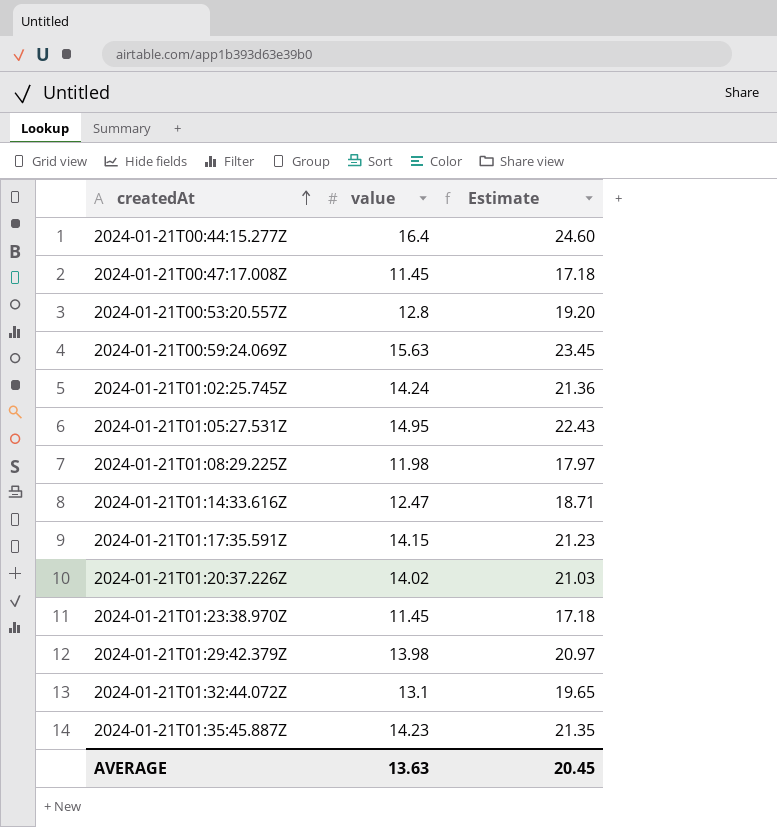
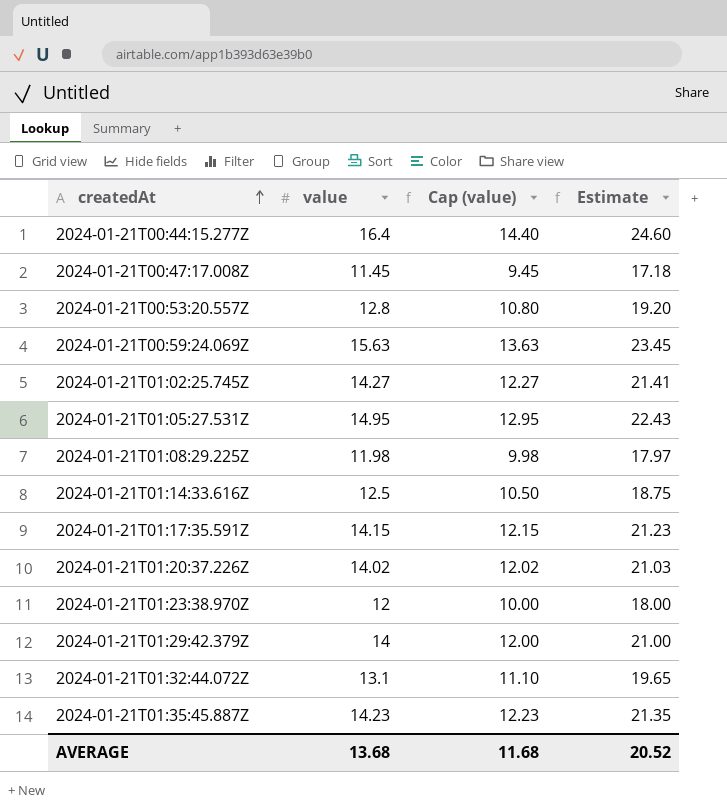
column Cap (value) | formula: none -> [value] - 2
2024-01-21T01:02:25.745Z | value: 14.24 -> 14.27
2024-01-21T01:02:25.745Z | Estimate: 21.36 -> 21.41
2024-01-21T01:14:33.616Z | value: 12.47 -> 12.5
2024-01-21T01:14:33.616Z | Estimate: 18.71 -> 18.75
2024-01-21T01:23:38.970Z | value: 11.45 -> 12
2024-01-21T01:23:38.970Z | Estimate: 17.18 -> 18.00
2024-01-21T01:29:42.379Z | value: 13.98 -> 14
2024-01-21T01:29:42.379Z | Estimate: 20.97 -> 21.00
AVERAGE | value: 13.63 -> 13.68
AVERAGE | Estimate: 20.45 -> 20.52

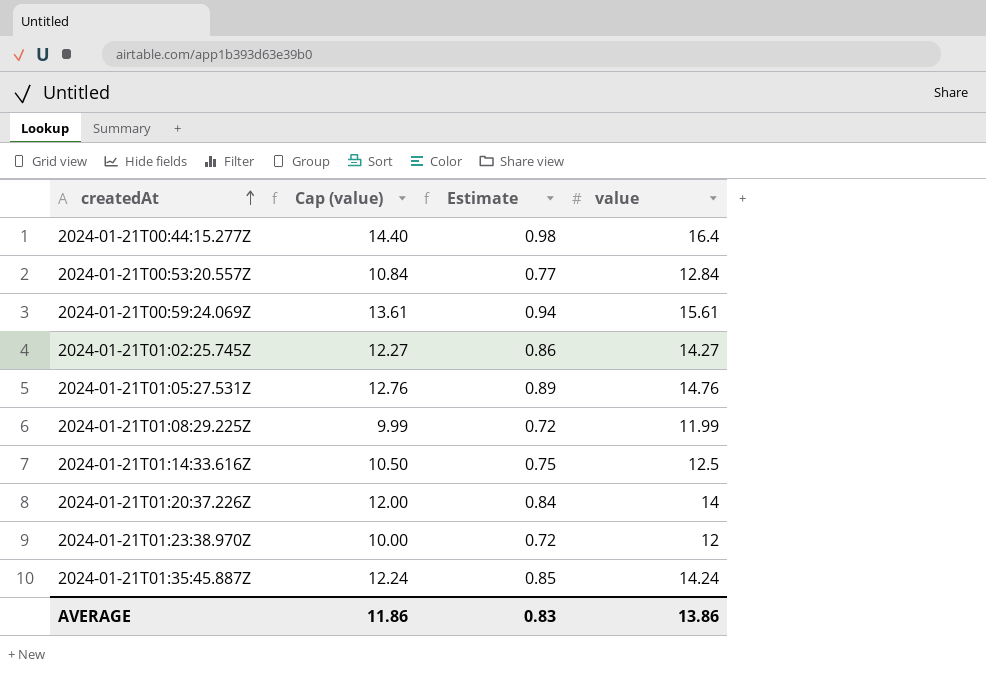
column Estimate | formula: [value] * 1.5 -> [value] * 0.06
column value | position: 2 -> 4
row 2024-01-21T00:47:17.008Z: 11.45 | 9.45 | 17.18 -> none
row 2024-01-21T01:17:35.591Z: 14.15 | 12.15 | 21.23 -> none
row 2024-01-21T01:29:42.379Z: 14 | 12.00 | 21.00 -> none
row 2024-01-21T01:32:44.072Z: 13.1 | 11.10 | 19.65 -> none
2024-01-21T00:53:20.557Z | Cap (value): 10.80 -> 10.84
2024-01-21T00:53:20.557Z | value: 12.8 -> 12.84
2024-01-21T00:59:24.069Z | Cap (value): 13.63 -> 13.61
2024-01-21T00:59:24.069Z | value: 15.63 -> 15.61
2024-01-21T01:05:27.531Z | Cap (value): 12.95 -> 12.76
2024-01-21T01:05:27.531Z | value: 14.95 -> 14.76
2024-01-21T01:08:29.225Z | Cap (value): 9.98 -> 9.99
2024-01-21T01:08:29.225Z | value: 11.98 -> 11.99
2024-01-21T01:20:37.226Z | Cap (value): 12.02 -> 12.00
2024-01-21T01:20:37.226Z | value: 14.02 -> 14
2024-01-21T01:35:45.887Z | Cap (value): 12.23 -> 12.24
2024-01-21T01:35:45.887Z | value: 14.23 -> 14.24
AVERAGE | Cap (value): 11.68 -> 11.86
AVERAGE | Estimate: 20.52 -> 0.83
AVERAGE | value: 13.68 -> 13.86

